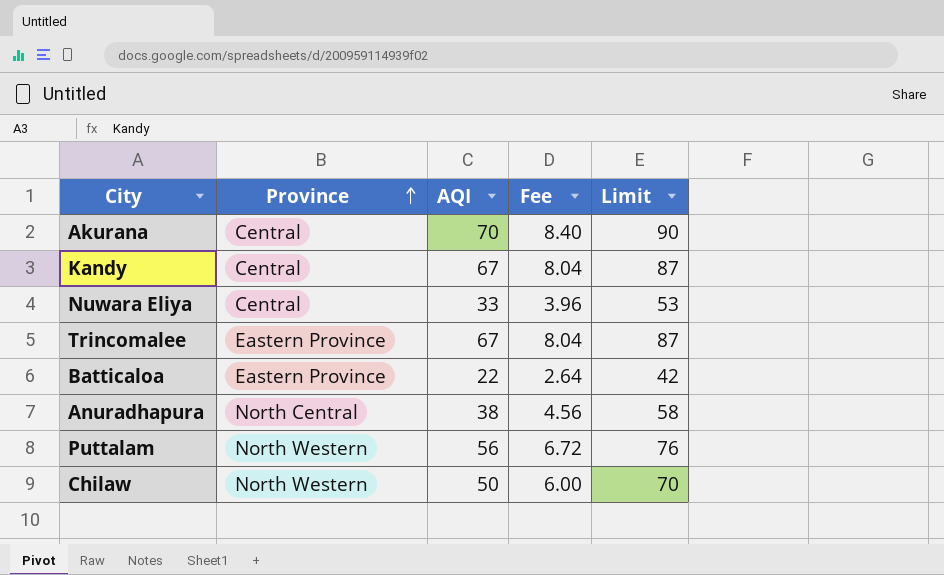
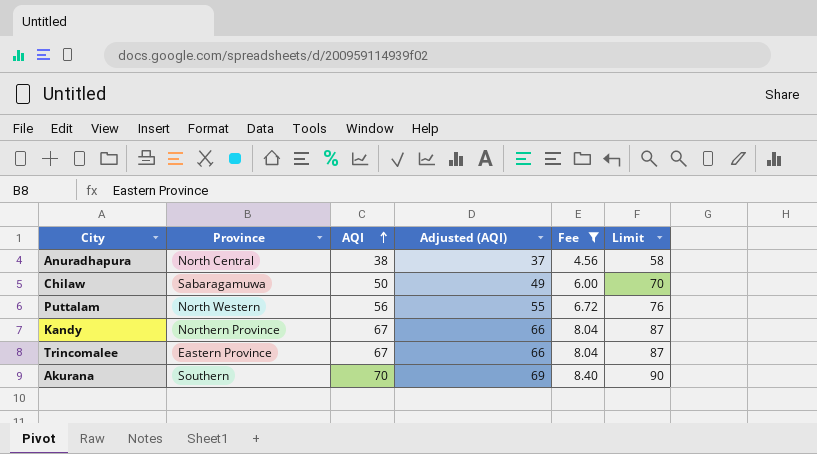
filter: none -> Fee >= 4.56
row order: Province ascending -> AQI ascending
column Adjusted (AQI) | formula: none -> [AQI] - 1
Chilaw | Province: North Western -> Sabaragamuwa
Kandy | Province: Central -> Northern Province
Akurana | Province: Central -> Southern

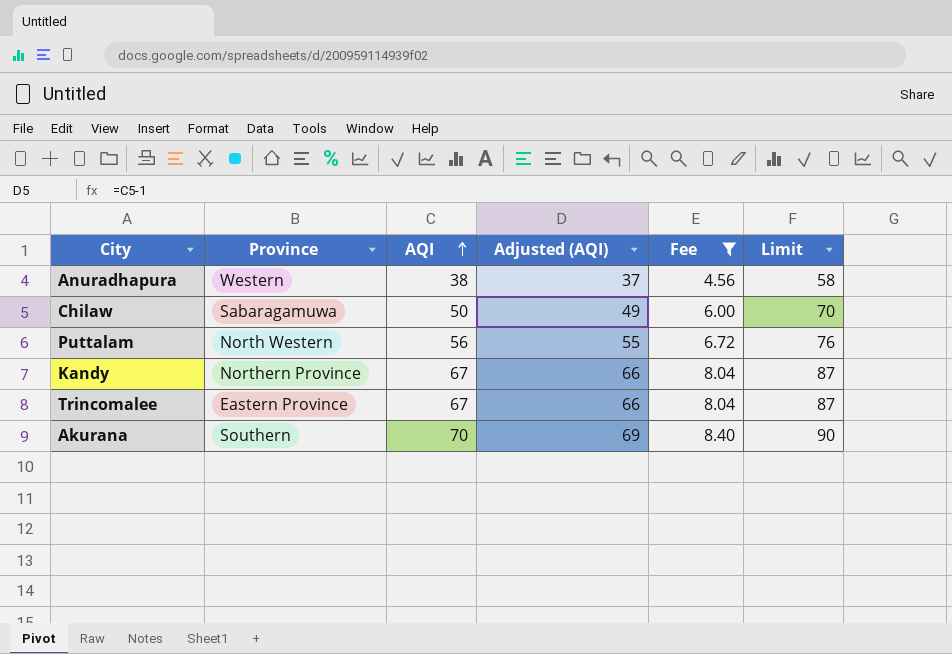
Anuradhapura | Province: North Central -> Western

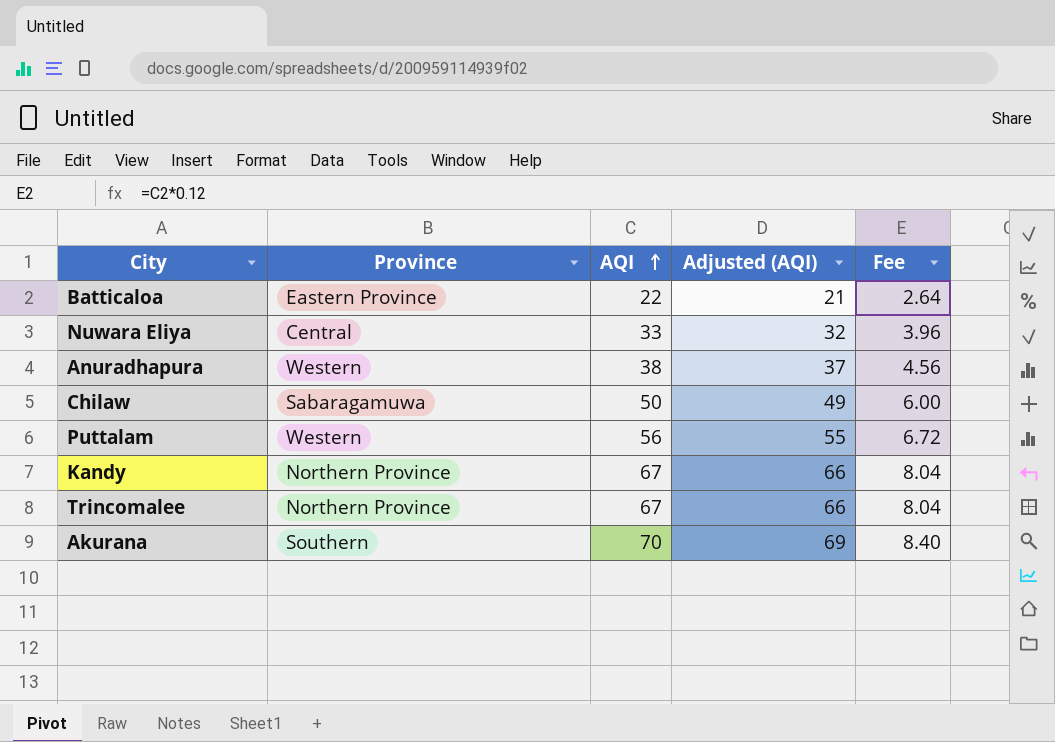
filter: Fee >= 4.56 -> none
column Limit | formula: [AQI] + 20 -> none
Puttalam | Province: North Western -> Western
Trincomalee | Province: Eastern Province -> Northern Province

